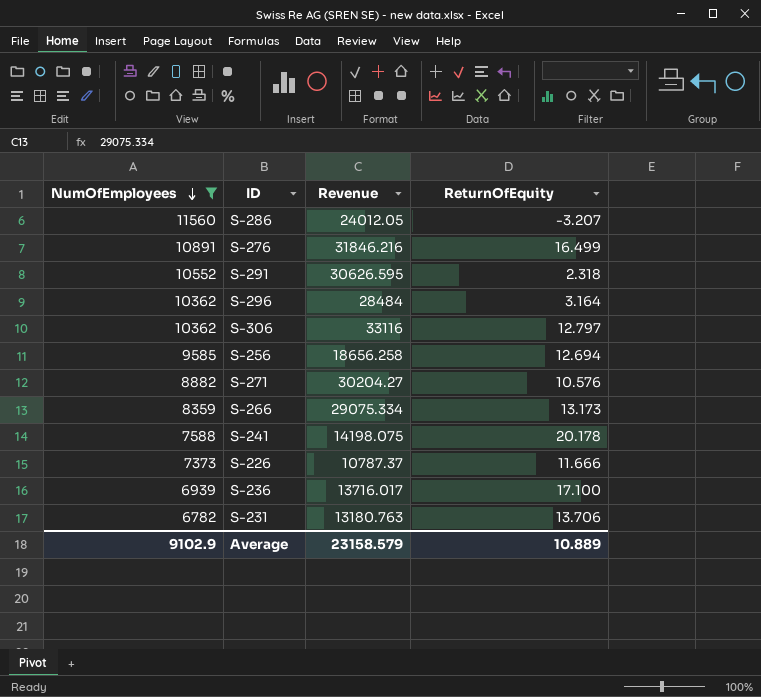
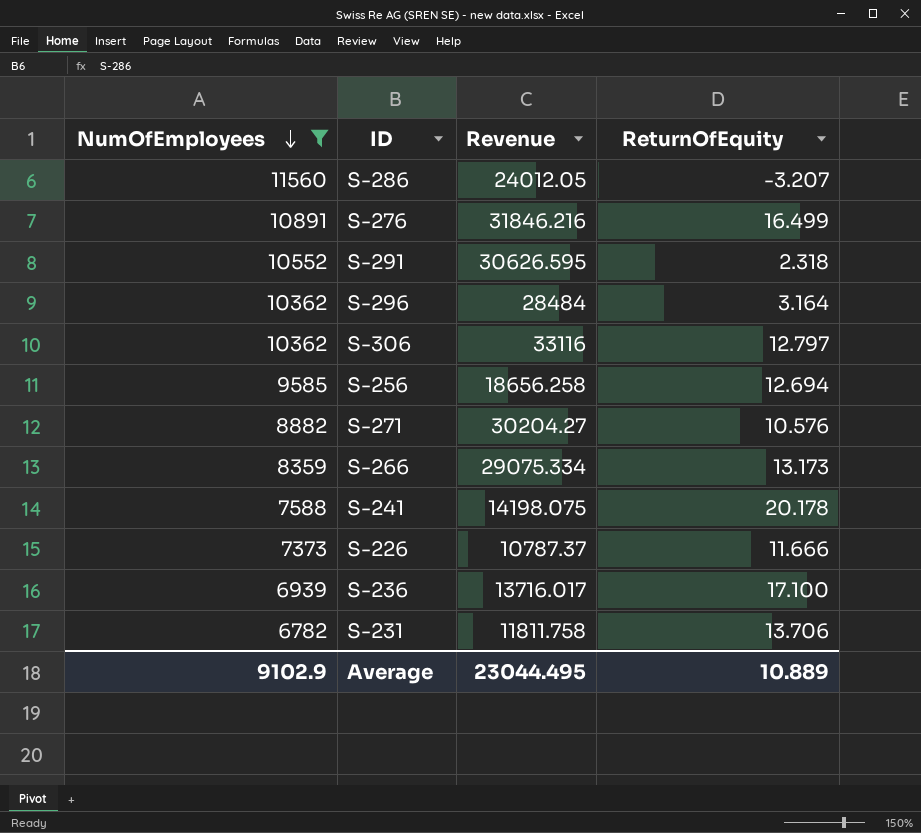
S-231 | Revenue: 13180.763 -> 11811.758
Average | Revenue: 23158.579 -> 23044.495

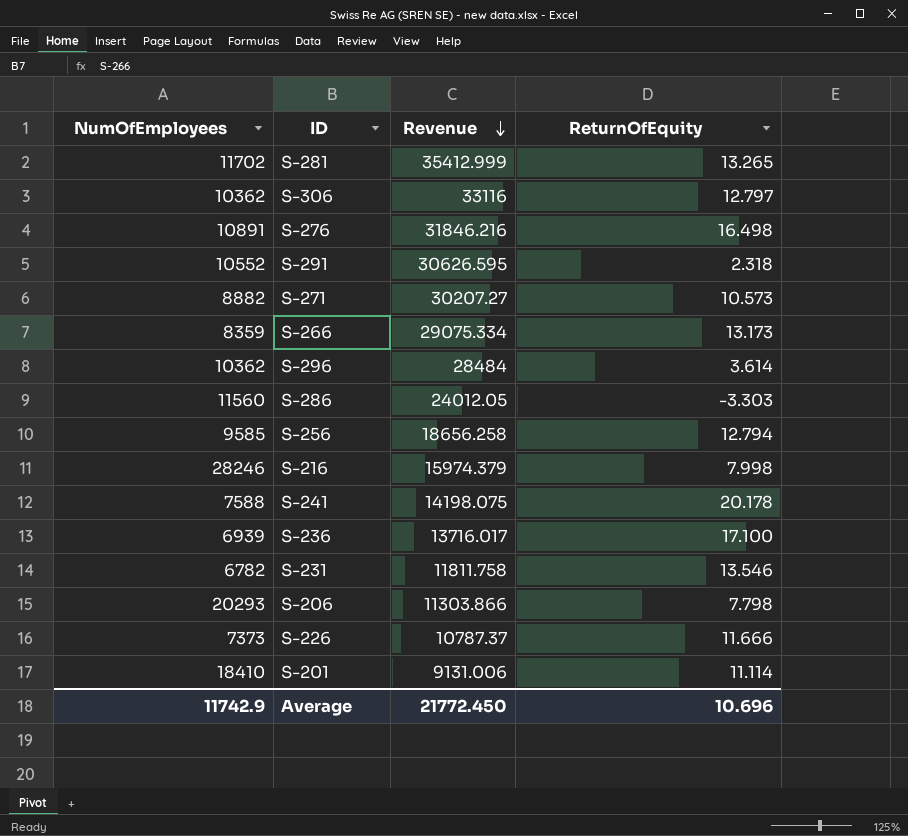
filter: NumOfEmployees <= 11560 -> none
row order: NumOfEmployees descending -> Revenue descending
S-276 | ReturnOfEquity: 16.499 -> 16.498
S-271 | Revenue: 30204.27 -> 30207.27
S-271 | ReturnOfEquity: 10.576 -> 10.573
S-296 | ReturnOfEquity: 3.164 -> 3.614
S-286 | ReturnOfEquity: -3.207 -> -3.303
S-256 | ReturnOfEquity: 12.694 -> 12.794
S-231 | ReturnOfEquity: 13.706 -> 13.546
Average | NumOfEmployees: 9102.9 -> 11742.9
Average | Revenue: 23044.495 -> 21772.450
Average | ReturnOfEquity: 10.889 -> 10.696

